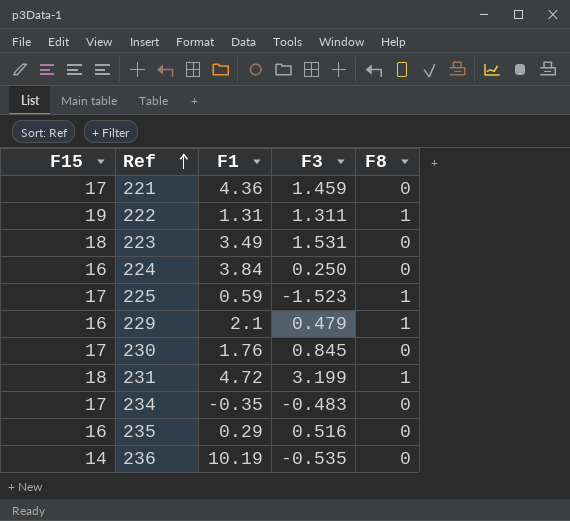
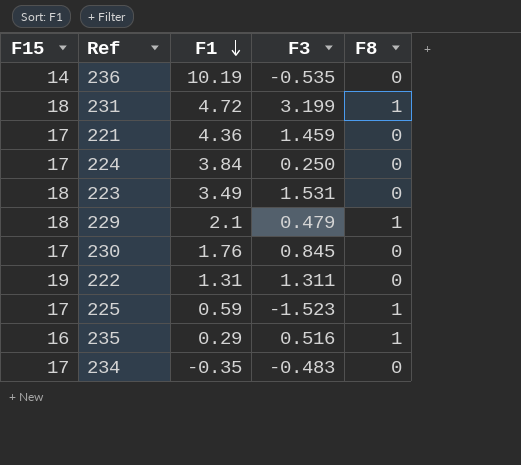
row order: Ref ascending -> F1 descending
224 | F15: 16 -> 17
229 | F15: 16 -> 18
222 | F8: 1 -> 0
235 | F8: 0 -> 1

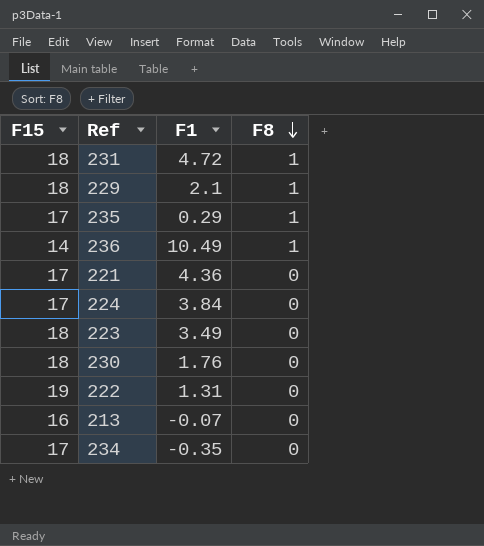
row order: F1 descending -> F8 descending
column F3 | position: 4 -> none
row 225: 17 | 0.59 | -1.523 | 1 -> none
235 | F15: 16 -> 17
236 | F1: 10.19 -> 10.49
236 | F8: 0 -> 1
230 | F15: 17 -> 18
row 213: none -> 16 | -0.07 | 0

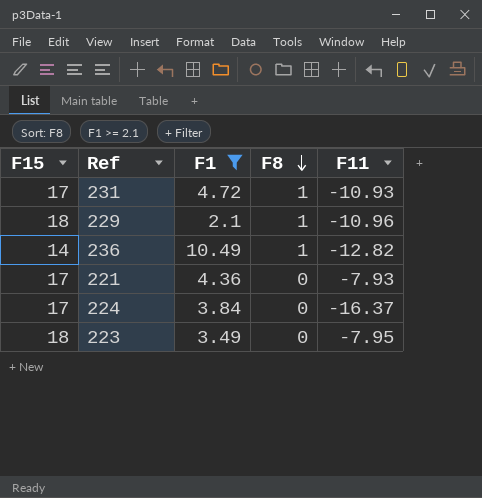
filter: none -> F1 >= 2.1
column F11 | position: none -> 5
231 | F15: 18 -> 17

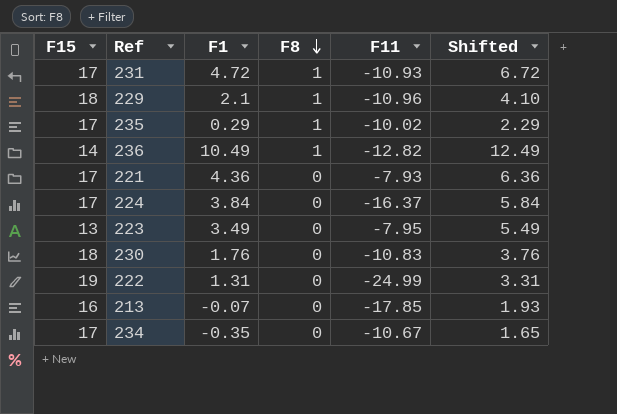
filter: F1 >= 2.1 -> none
column Shifted | formula: none -> [F1] + 2
223 | F15: 18 -> 13

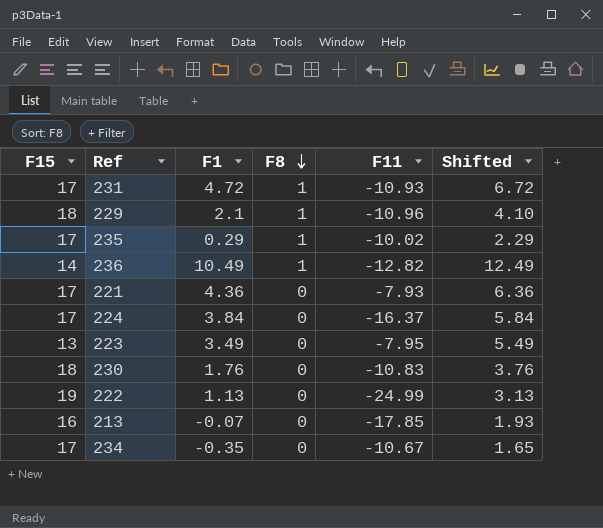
222 | F1: 1.31 -> 1.13
222 | Shifted: 3.31 -> 3.13

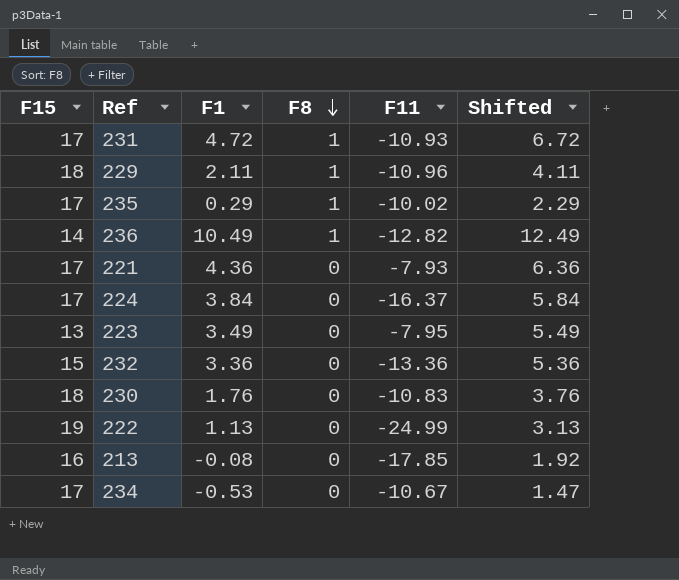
229 | F1: 2.1 -> 2.11
229 | Shifted: 4.10 -> 4.11
row 232: none -> 15 | 3.36 | 0 | -13.36 | 5.36
213 | F1: -0.07 -> -0.08
213 | Shifted: 1.93 -> 1.92
234 | F1: -0.35 -> -0.53
234 | Shifted: 1.65 -> 1.47

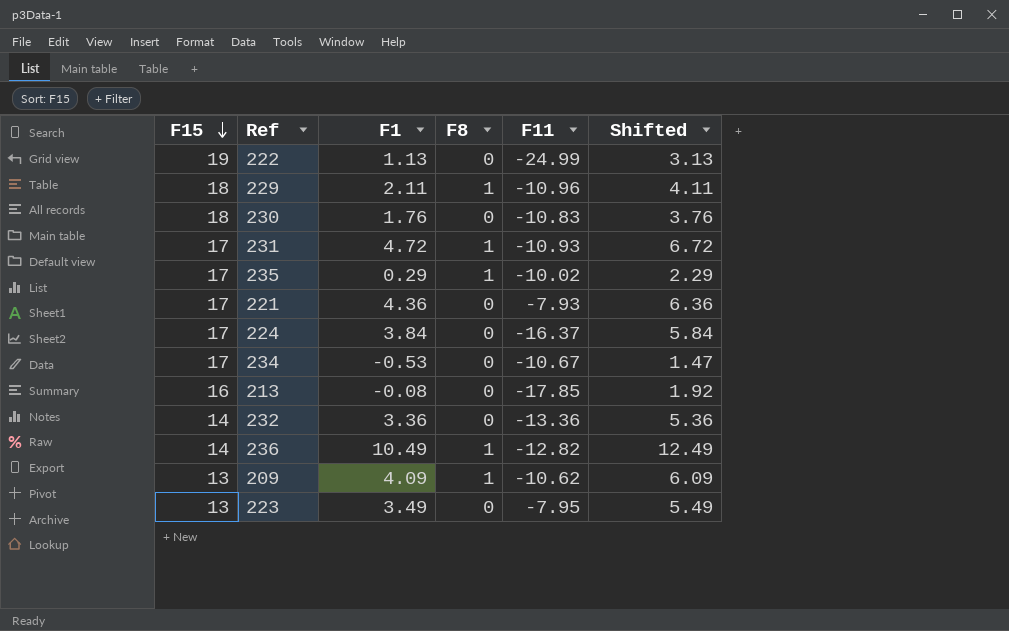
row order: F8 descending -> F15 descending
232 | F15: 15 -> 14
row 209: none -> 13 | 4.09 | 1 | -10.62 | 6.09

